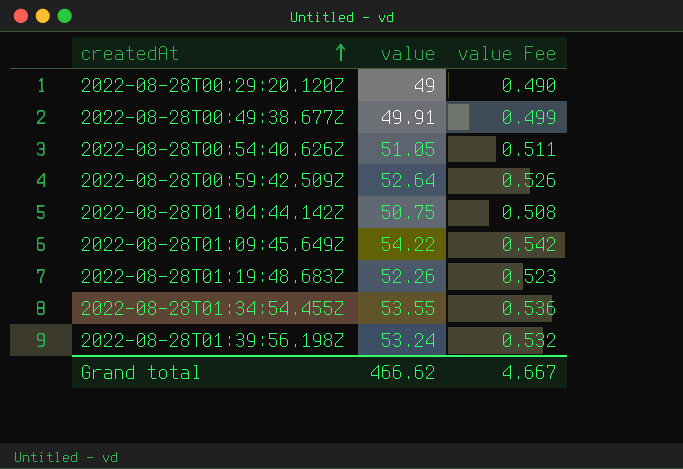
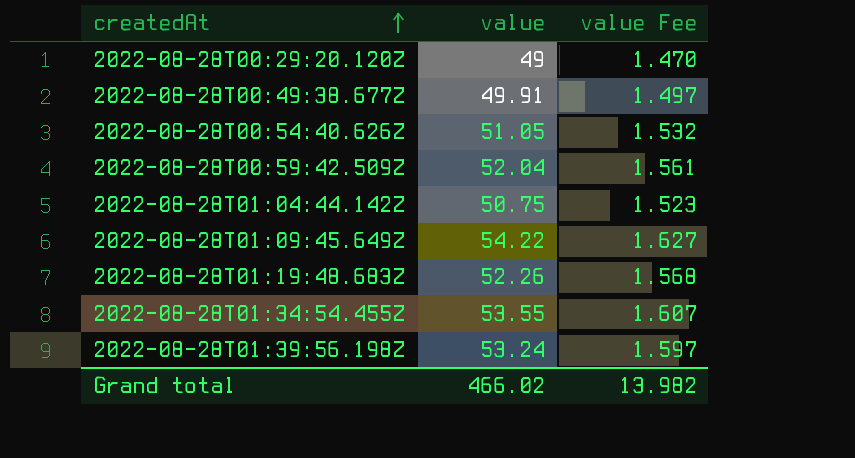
column value Fee | formula: [value] * 0.01 -> [value] * 0.03
2022-08-28T00:59:42.509Z | value: 52.64 -> 52.04
Grand total | value: 466.62 -> 466.02
Grand total | value Fee: 4.667 -> 13.982

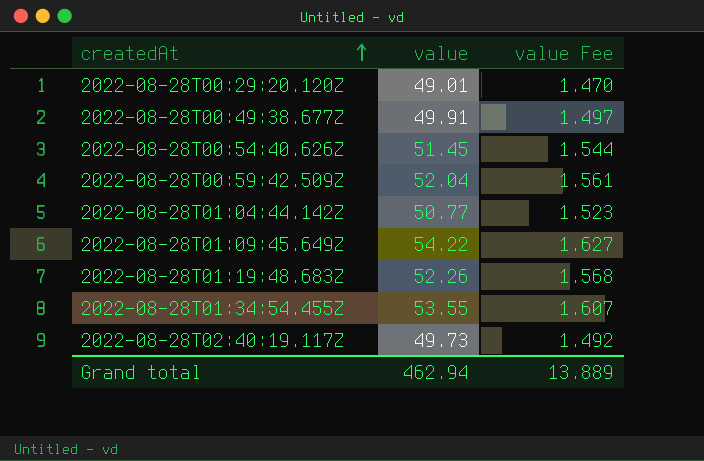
row 2022-08-28T01:39:56.198Z: 53.24 | 1.597 -> none
2022-08-28T00:29:20.120Z | value: 49 -> 49.01
2022-08-28T00:54:40.626Z | value: 51.05 -> 51.45
2022-08-28T00:54:40.626Z | value Fee: 1.532 -> 1.544
2022-08-28T01:04:44.142Z | value: 50.75 -> 50.77
row 2022-08-28T02:40:19.117Z: none -> 49.73 | 1.492
Grand total | value: 466.02 -> 462.94
Grand total | value Fee: 13.982 -> 13.889

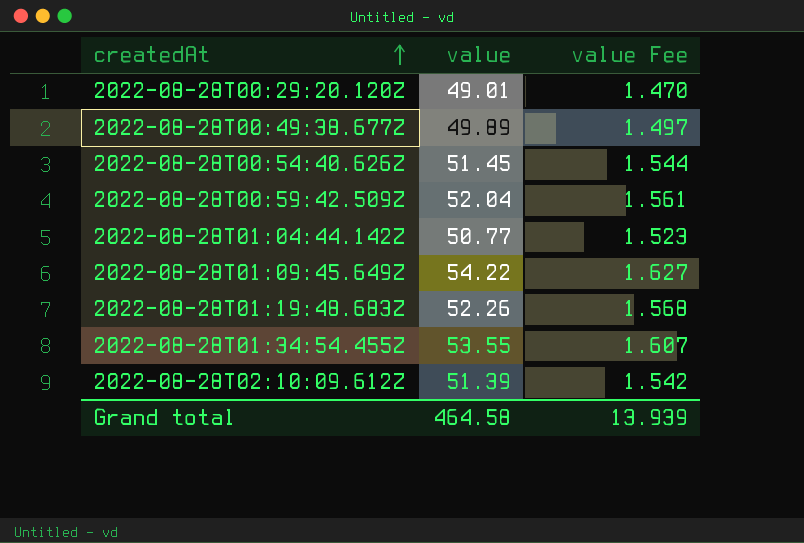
row 2022-08-28T02:40:19.117Z: 49.73 | 1.492 -> none
2022-08-28T00:49:38.677Z | value: 49.91 -> 49.89
row 2022-08-28T02:10:09.612Z: none -> 51.39 | 1.542
Grand total | value: 462.94 -> 464.58
Grand total | value Fee: 13.889 -> 13.939

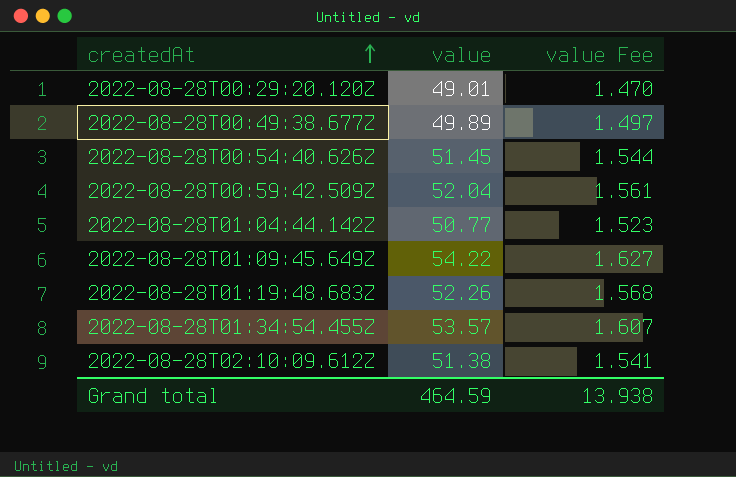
2022-08-28T01:34:54.455Z | value: 53.55 -> 53.57
2022-08-28T02:10:09.612Z | value: 51.39 -> 51.38
2022-08-28T02:10:09.612Z | value Fee: 1.542 -> 1.541
Grand total | value: 464.58 -> 464.59
Grand total | value Fee: 13.939 -> 13.938

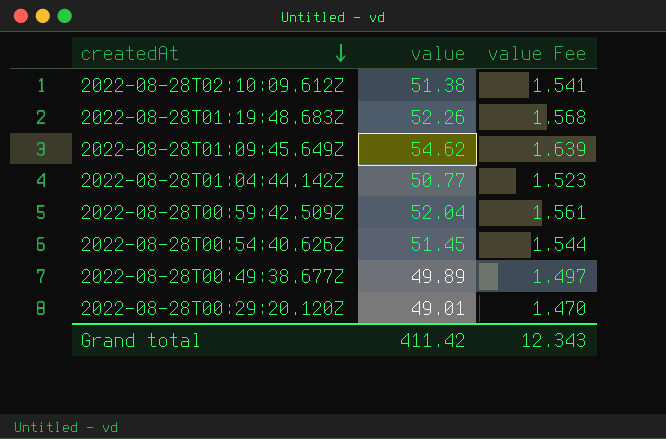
row order: createdAt ascending -> createdAt descending
row 2022-08-28T01:34:54.455Z: 53.57 | 1.607 -> none
2022-08-28T01:09:45.649Z | value: 54.22 -> 54.62
2022-08-28T01:09:45.649Z | value Fee: 1.627 -> 1.639
Grand total | value: 464.59 -> 411.42
Grand total | value Fee: 13.938 -> 12.343

